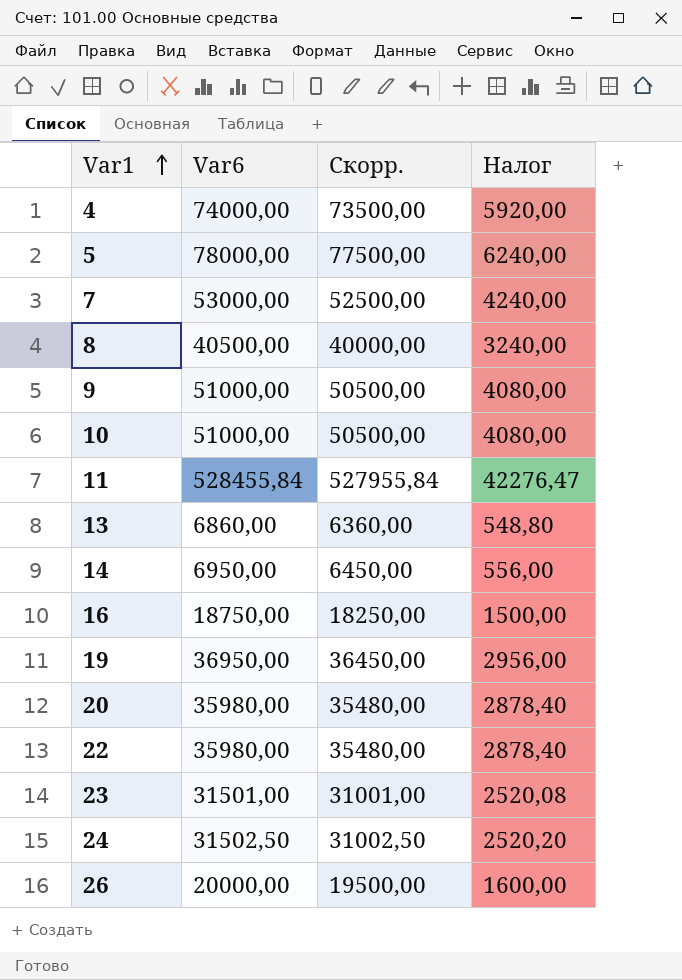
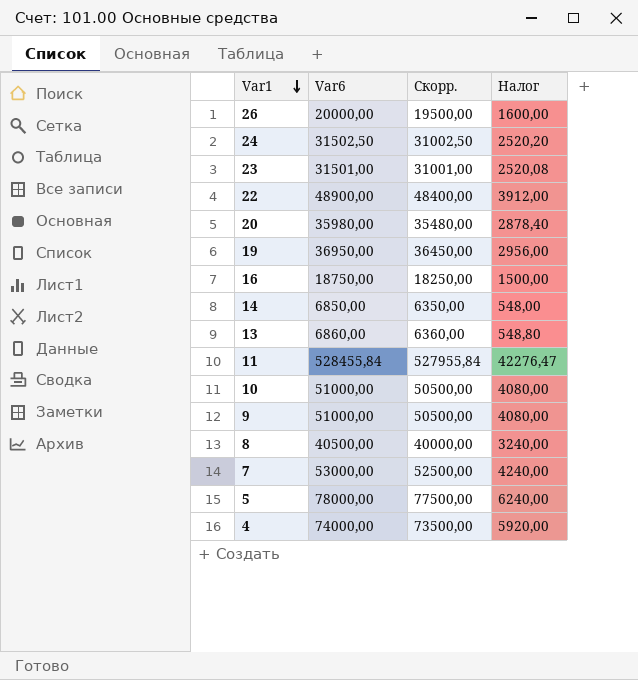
row order: Var1 ascending -> Var1 descending
22 | Var6: 35980,00 -> 48900,00
22 | Скорр.: 35480,00 -> 48400,00
22 | Налог: 2878,40 -> 3912,00
14 | Var6: 6950,00 -> 6850,00
14 | Скорр.: 6450,00 -> 6350,00
14 | Налог: 556,00 -> 548,00

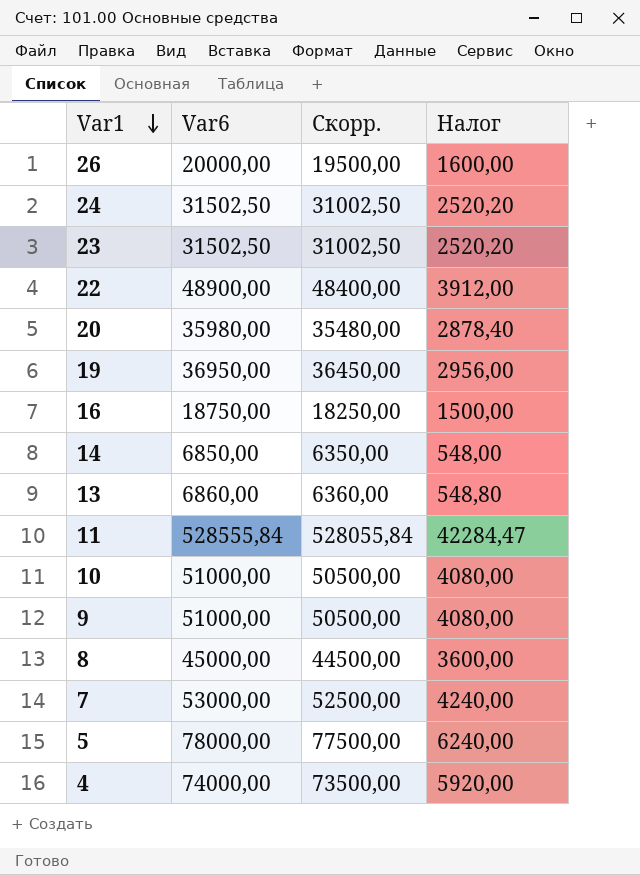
23 | Var6: 31501,00 -> 31502,50
23 | Скорр.: 31001,00 -> 31002,50
23 | Налог: 2520,08 -> 2520,20
11 | Var6: 528455,84 -> 528555,84
11 | Скорр.: 527955,84 -> 528055,84
11 | Налог: 42276,47 -> 42284,47
8 | Var6: 40500,00 -> 45000,00
8 | Скорр.: 40000,00 -> 44500,00
8 | Налог: 3240,00 -> 3600,00

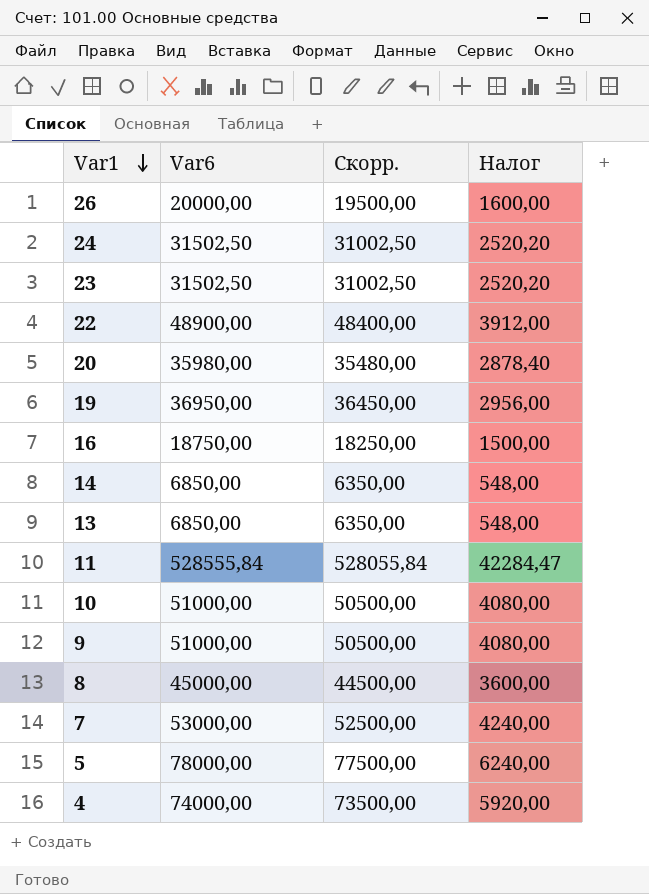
13 | Var6: 6860,00 -> 6850,00
13 | Скорр.: 6360,00 -> 6350,00
13 | Налог: 548,80 -> 548,00

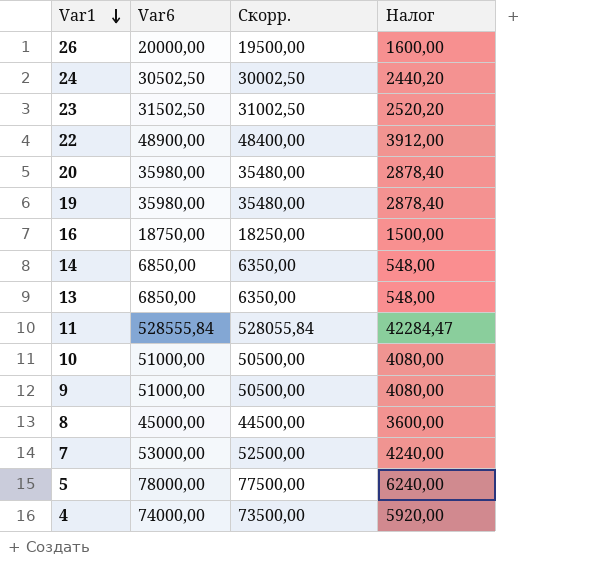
24 | Var6: 31502,50 -> 30502,50
24 | Скорр.: 31002,50 -> 30002,50
24 | Налог: 2520,20 -> 2440,20
19 | Var6: 36950,00 -> 35980,00
19 | Скорр.: 36450,00 -> 35480,00
19 | Налог: 2956,00 -> 2878,40

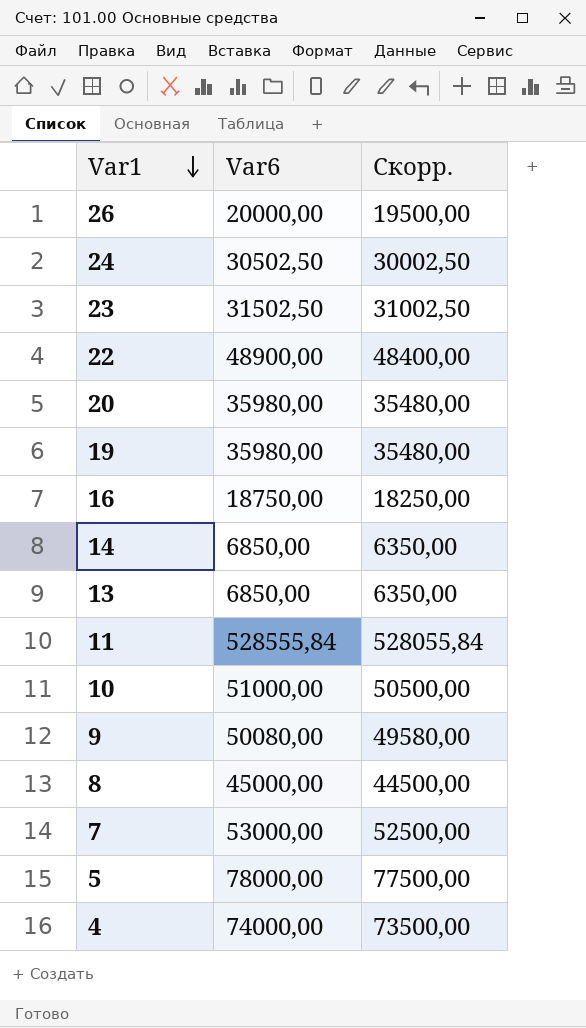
column Налог | formula: [Var6] * 0,08 -> none
9 | Var6: 51000,00 -> 50080,00
9 | Скорр.: 50500,00 -> 49580,00

